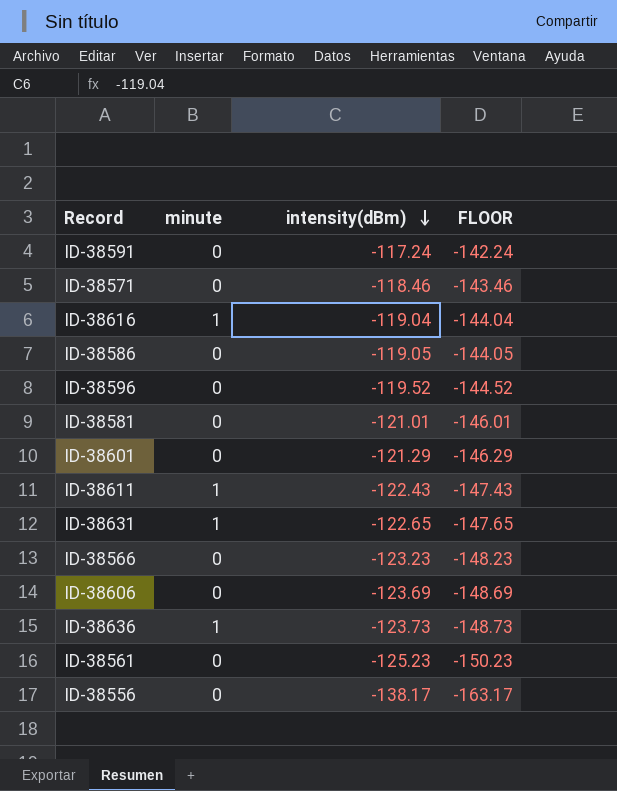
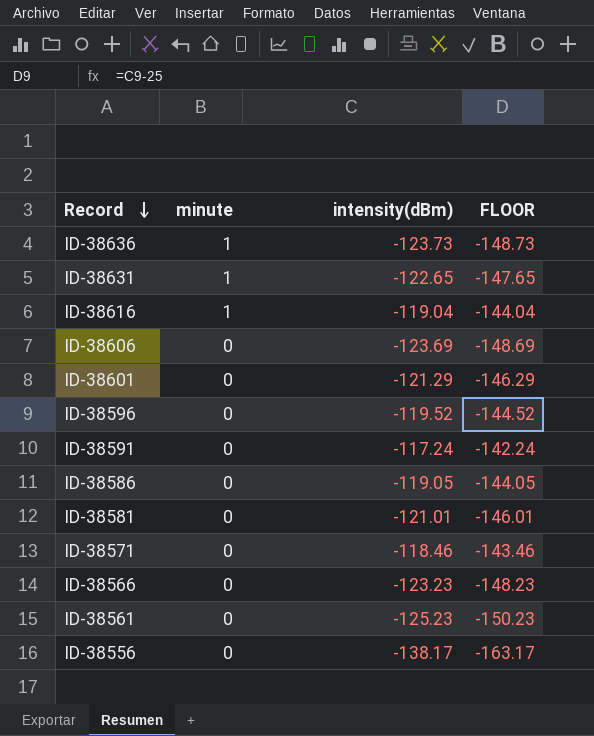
row order: intensity(dBm) descending -> Record descending
row ID-38611: 1 | -122.43 | -147.43 -> none

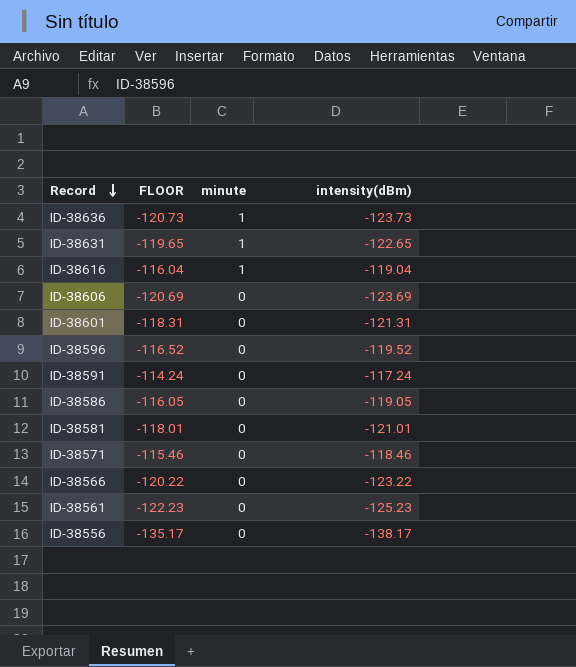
column FLOOR | formula: [intensity(dBm)] - 25 -> [intensity(dBm)] + 3
column FLOOR | position: 4 -> 2
ID-38601 | intensity(dBm): -121.29 -> -121.31
ID-38566 | intensity(dBm): -123.23 -> -123.22

